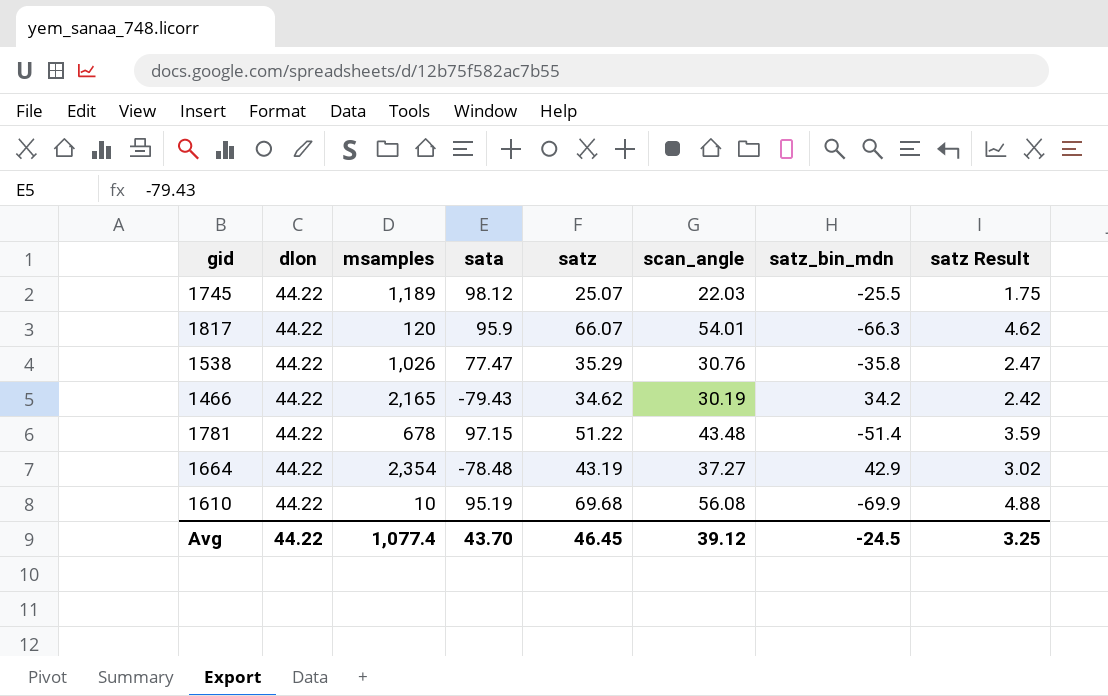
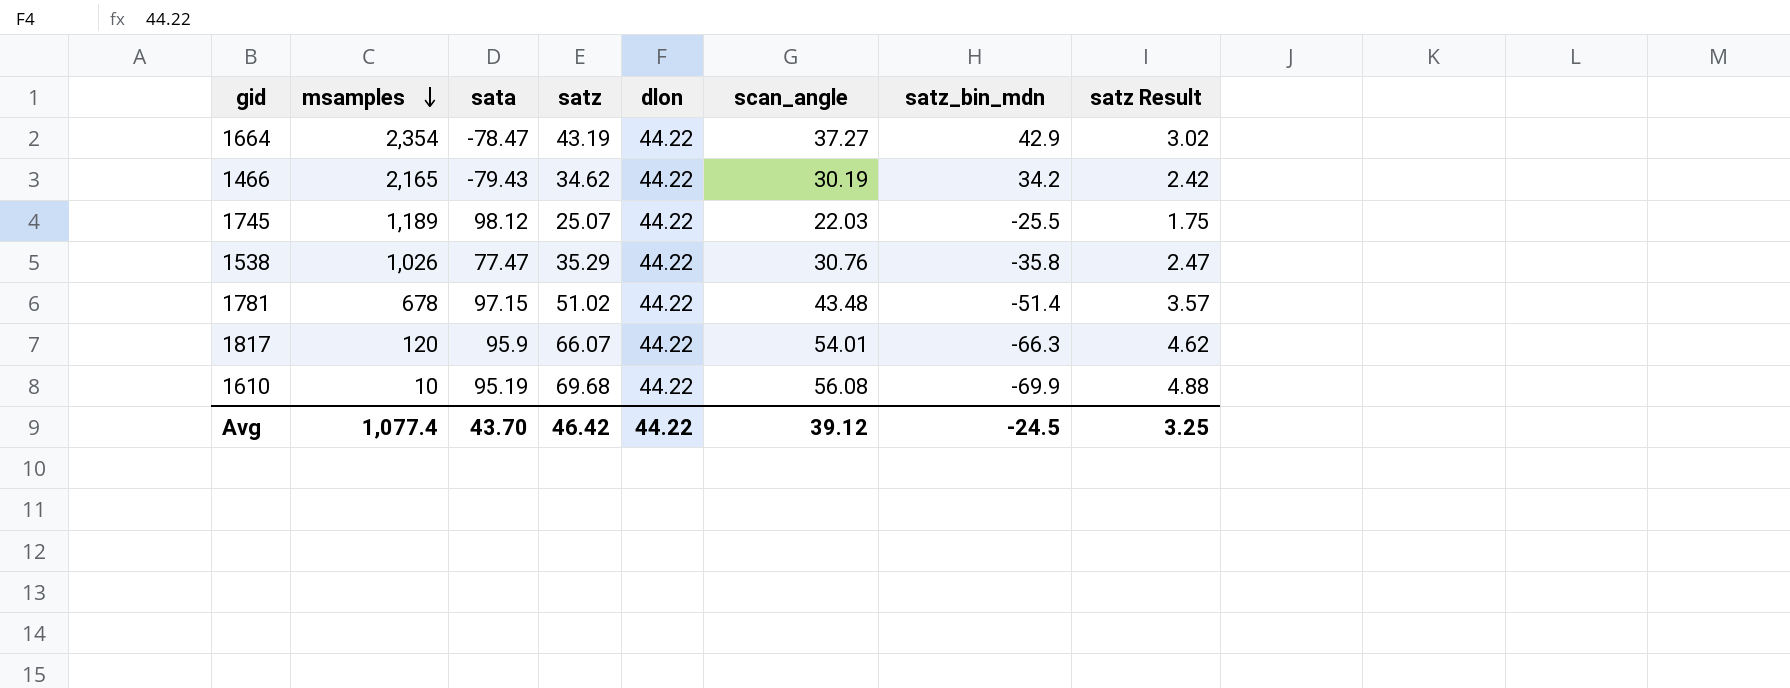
row order: none -> msamples descending
column dlon | position: 2 -> 5
1664 | sata: -78.48 -> -78.47
1781 | satz: 51.22 -> 51.02
1781 | satz Result: 3.59 -> 3.57
Avg | satz: 46.45 -> 46.42

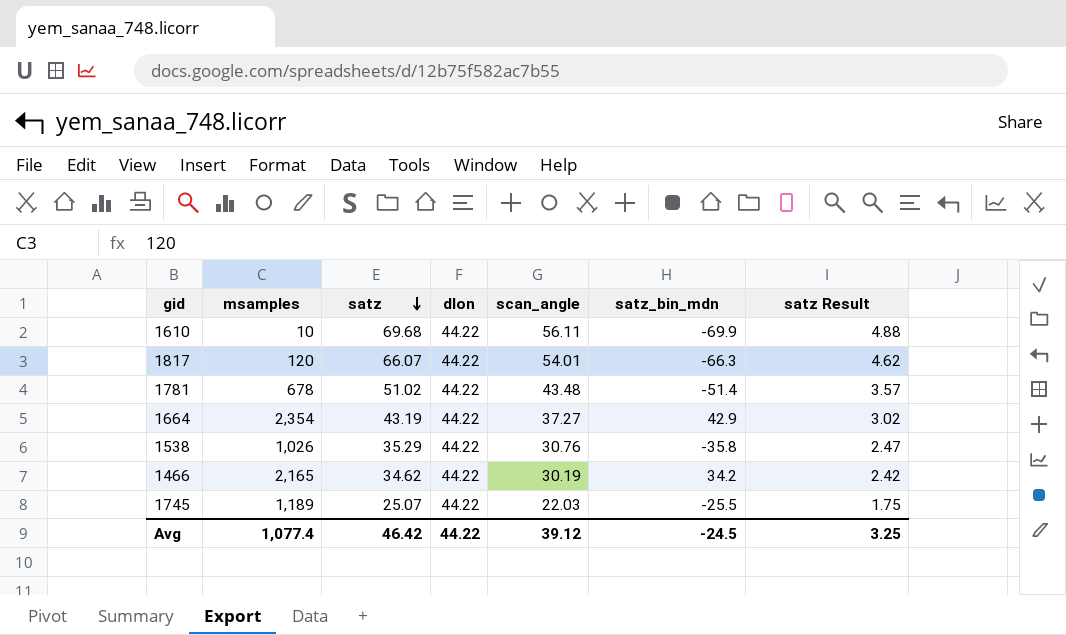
row order: msamples descending -> satz descending
column sata | position: 3 -> none
1610 | scan_angle: 56.08 -> 56.11

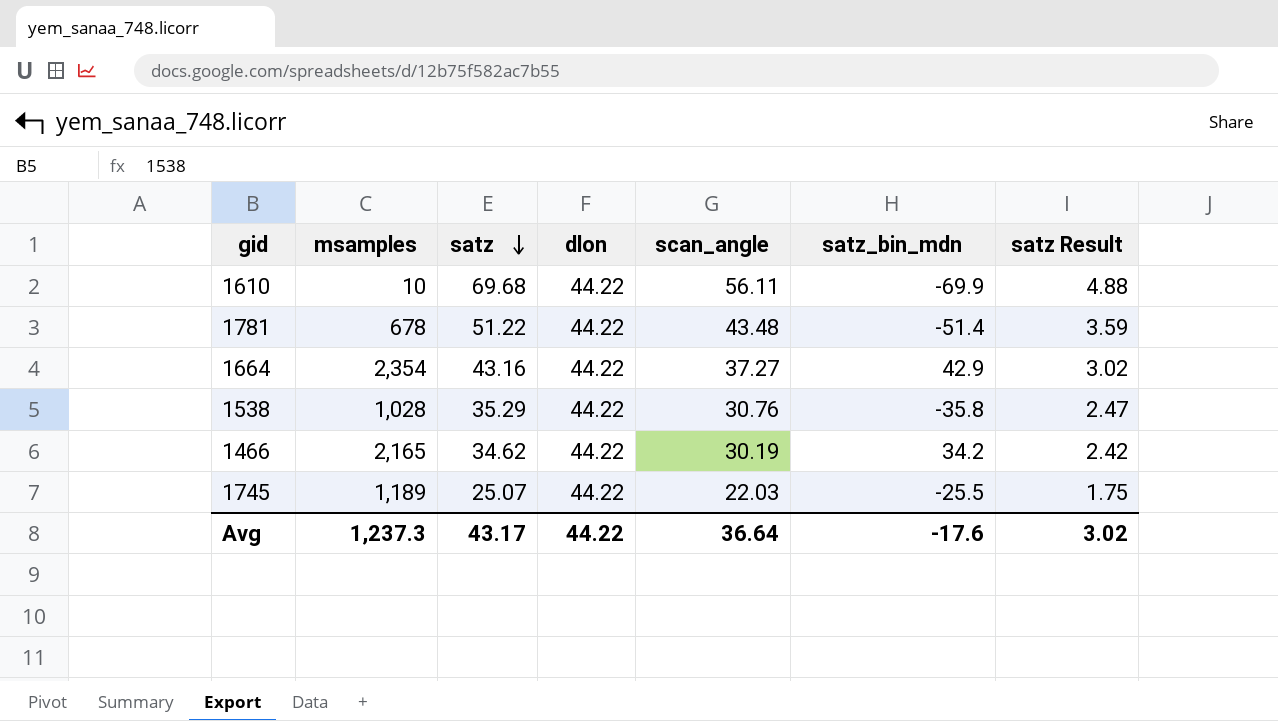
row 1817: 120 | 66.07 | 44.22 | 54.01 | -66.3 | 4.62 -> none
1781 | satz: 51.02 -> 51.22
1781 | satz Result: 3.57 -> 3.59
1664 | satz: 43.19 -> 43.16
1538 | msamples: 1,026 -> 1,028
Avg | msamples: 1,077.4 -> 1,237.3
Avg | satz: 46.42 -> 43.17
Avg | scan_angle: 39.12 -> 36.64
Avg | satz_bin_mdn: -24.5 -> -17.6
Avg | satz Result: 3.25 -> 3.02

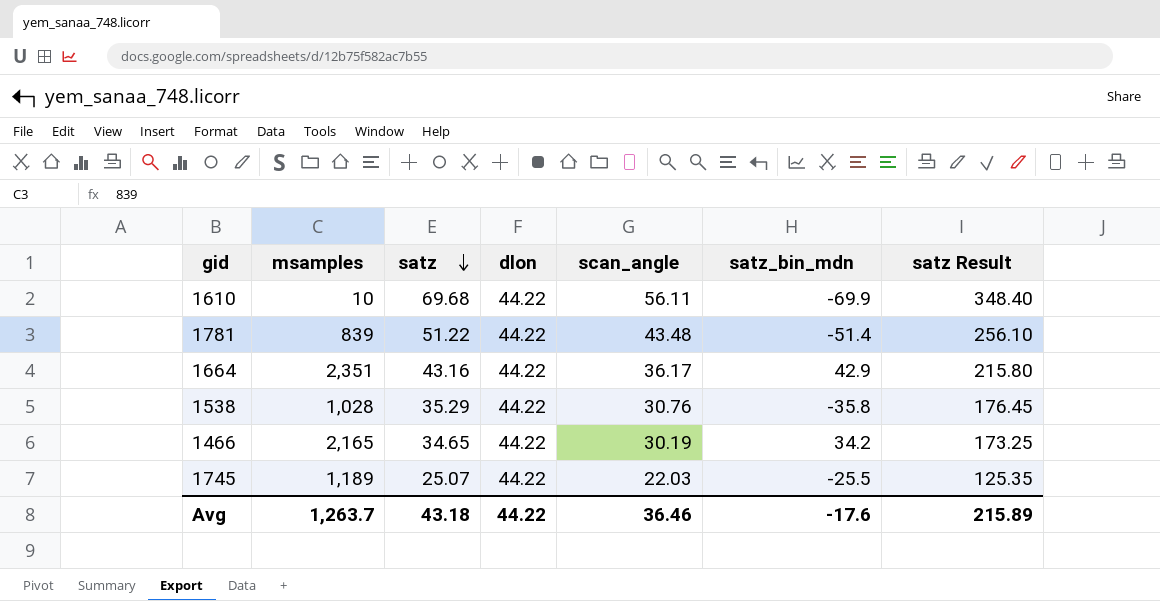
column satz Result | formula: [satz] * 0.07 -> [satz] * 5
1781 | msamples: 678 -> 839
1664 | msamples: 2,354 -> 2,351
1664 | scan_angle: 37.27 -> 36.17
1466 | satz: 34.62 -> 34.65
Avg | msamples: 1,237.3 -> 1,263.7
Avg | satz: 43.17 -> 43.18
Avg | scan_angle: 36.64 -> 36.46
Avg | satz Result: 3.02 -> 215.89

